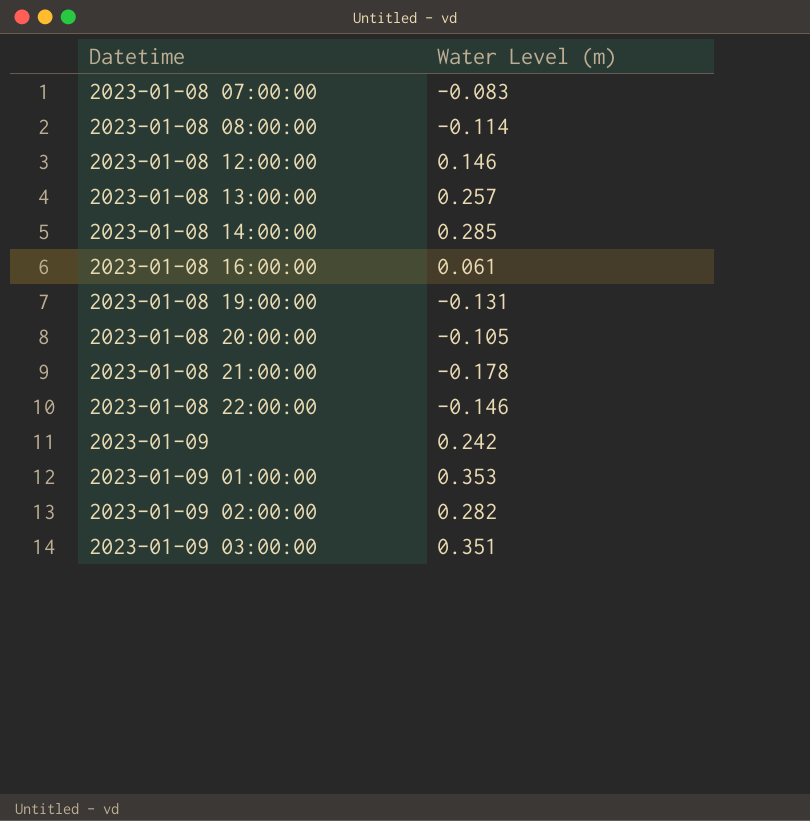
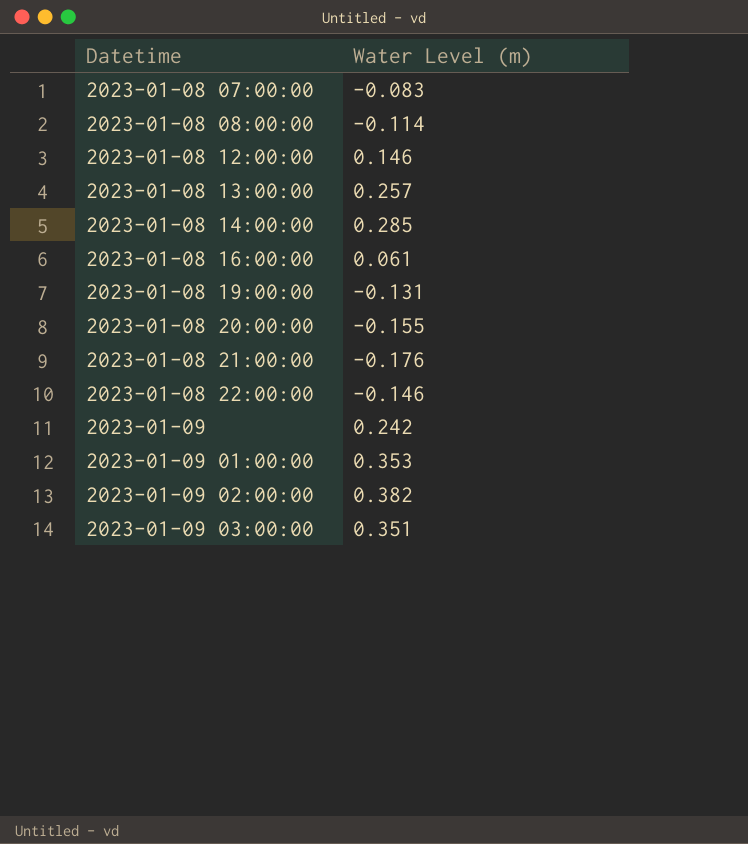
2023-01-08 20:00:00 | Water Level (m): -0.105 -> -0.155
2023-01-08 21:00:00 | Water Level (m): -0.178 -> -0.176
2023-01-09 02:00:00 | Water Level (m): 0.282 -> 0.382

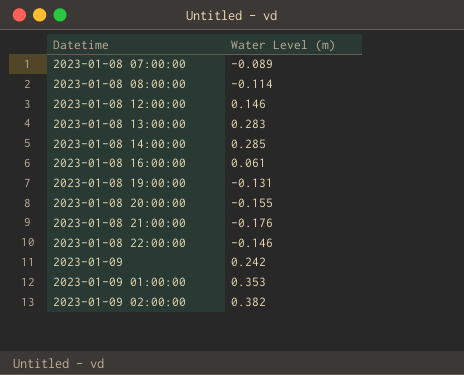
row 2023-01-09 03:00:00: 0.351 -> none
2023-01-08 07:00:00 | Water Level (m): -0.083 -> -0.089
2023-01-08 13:00:00 | Water Level (m): 0.257 -> 0.283

